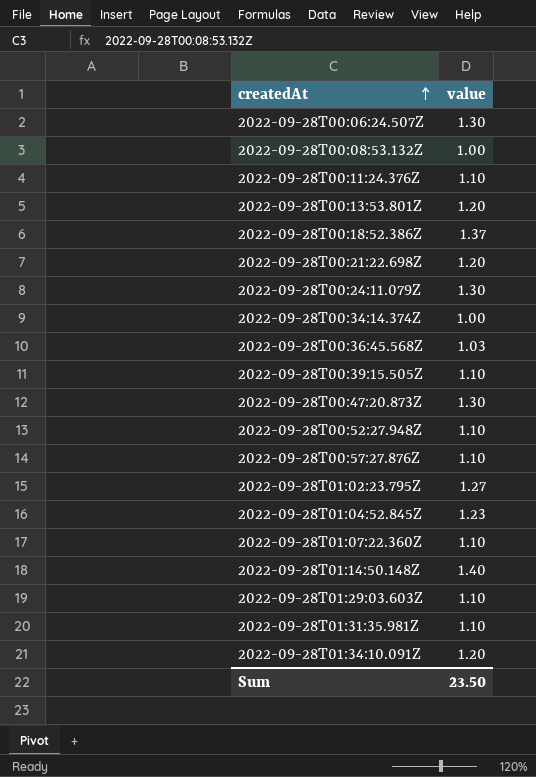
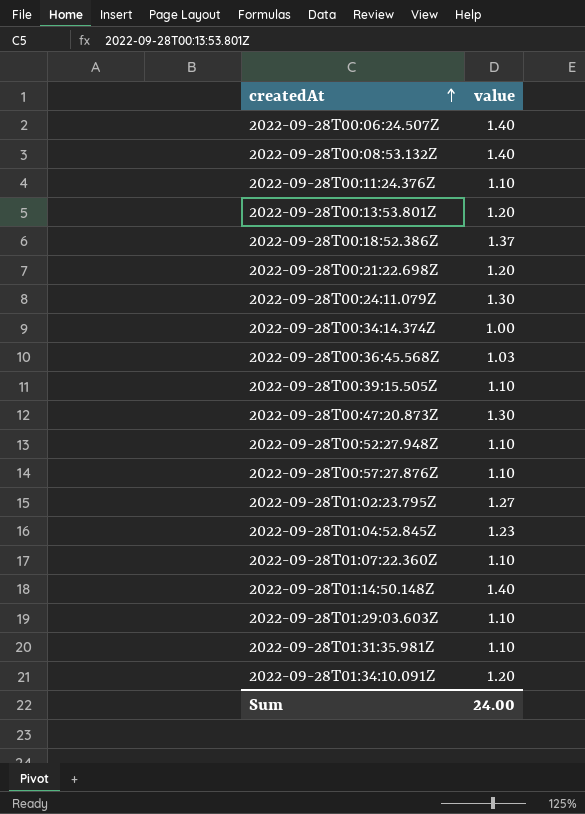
2022-09-28T00:06:24.507Z | value: 1.30 -> 1.40
2022-09-28T00:08:53.132Z | value: 1.00 -> 1.40
Sum | value: 23.50 -> 24.00

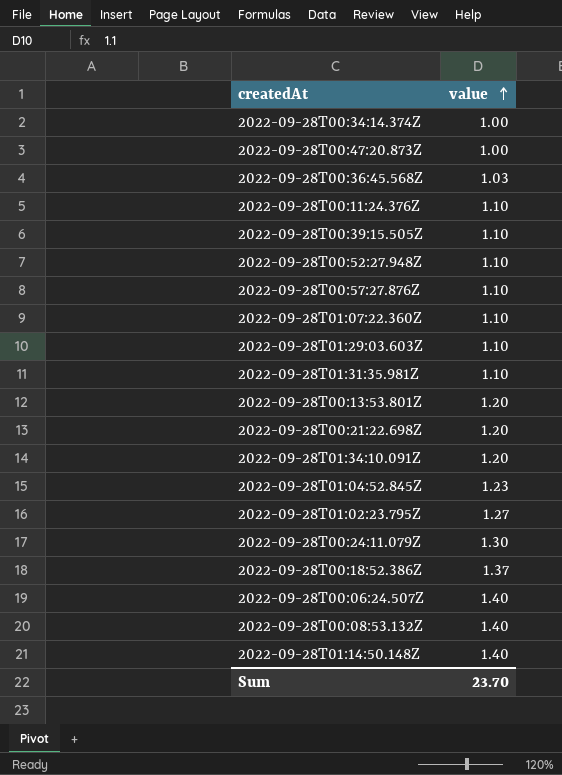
row order: createdAt ascending -> value ascending
2022-09-28T00:47:20.873Z | value: 1.30 -> 1.00
Sum | value: 24.00 -> 23.70

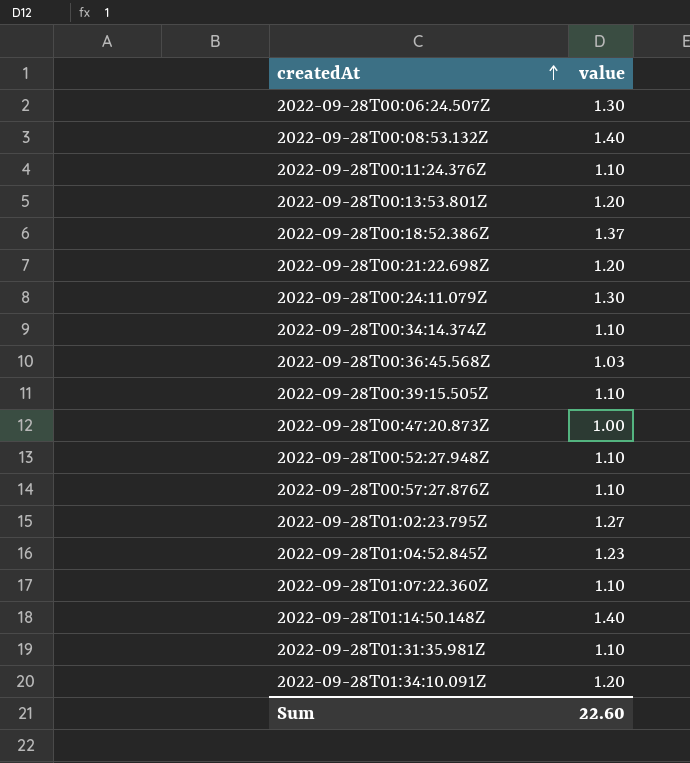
row order: value ascending -> createdAt ascending
row 2022-09-28T01:29:03.603Z: 1.10 -> none
2022-09-28T00:06:24.507Z | value: 1.40 -> 1.30
2022-09-28T00:34:14.374Z | value: 1.00 -> 1.10
Sum | value: 23.70 -> 22.60

